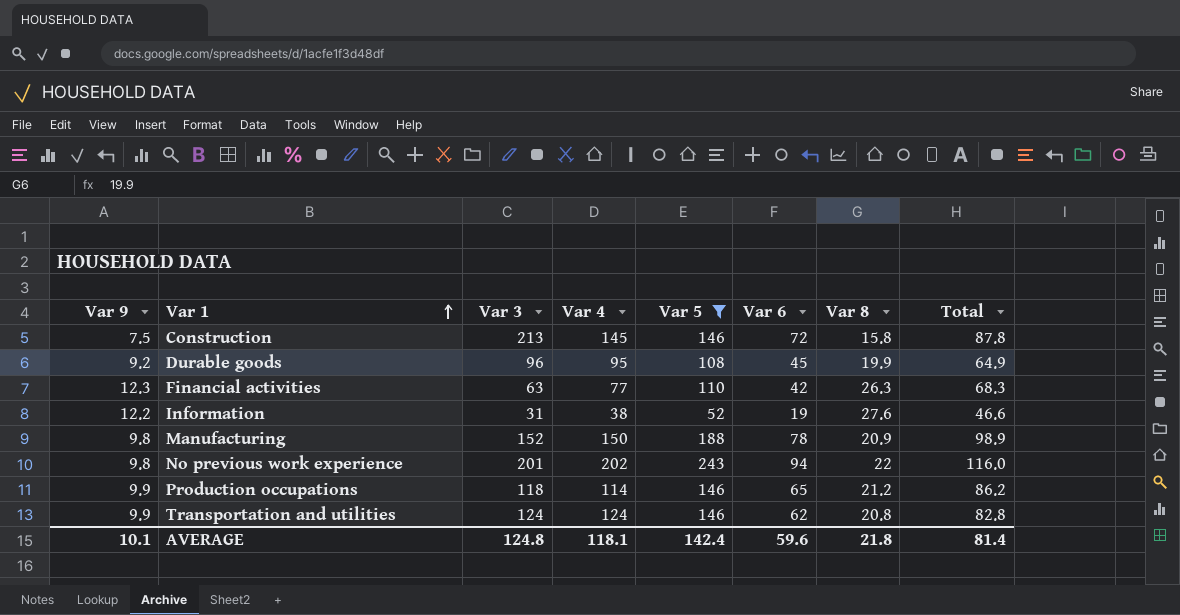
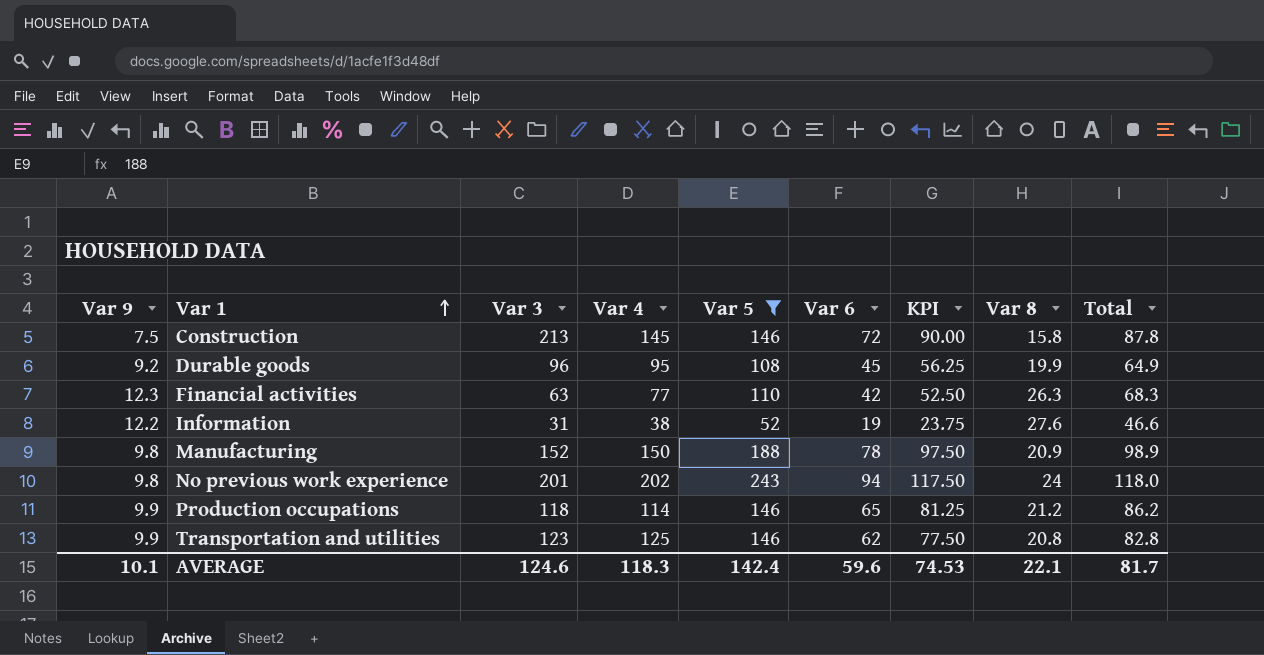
column KPI | formula: none -> [Var 6] * 1.25
No previous work experience | Var 8: 22 -> 24
No previous work experience | Total: 116.0 -> 118.0
Transportation and utilities | Var 3: 124 -> 123
Transportation and utilities | Var 4: 124 -> 125
AVERAGE | Var 3: 124.8 -> 124.6
AVERAGE | Var 4: 118.1 -> 118.3
AVERAGE | Var 8: 21.8 -> 22.1
AVERAGE | Total: 81.4 -> 81.7

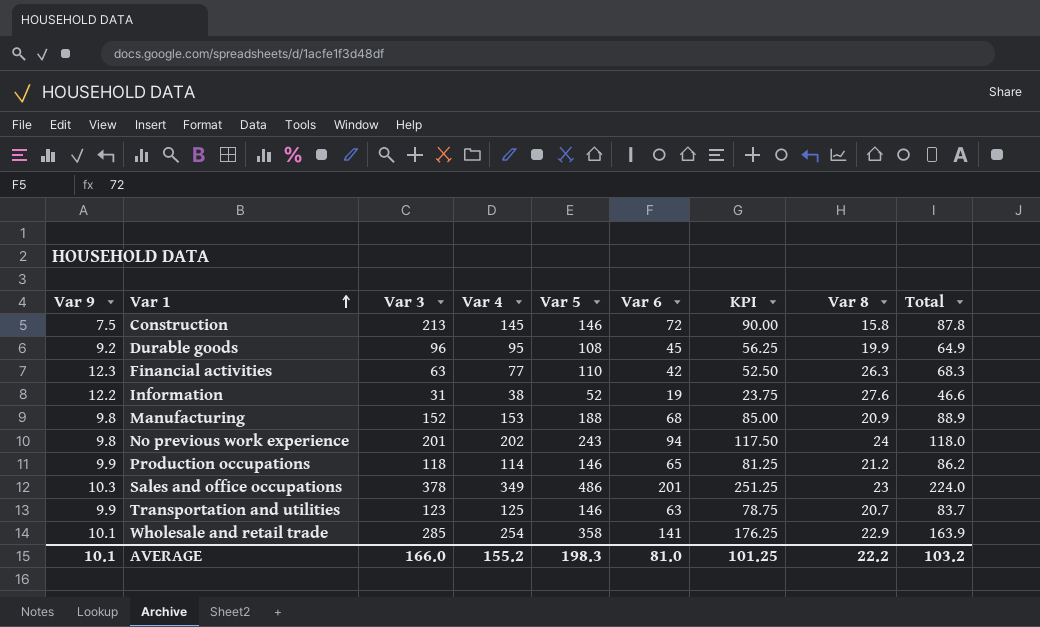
filter: Var 5 <= 243 -> none
Manufacturing | Var 4: 150 -> 153
Manufacturing | Var 6: 78 -> 68
Manufacturing | KPI: 97.50 -> 85.00
Manufacturing | Total: 98.9 -> 88.9
Transportation and utilities | Var 6: 62 -> 63
Transportation and utilities | KPI: 77.50 -> 78.75
Transportation and utilities | Var 8: 20.8 -> 20.7
Transportation and utilities | Total: 82.8 -> 83.7
AVERAGE | Var 3: 124.6 -> 166.0
AVERAGE | Var 4: 118.3 -> 155.2
AVERAGE | Var 5: 142.4 -> 198.3
AVERAGE | Var 6: 59.6 -> 81.0
AVERAGE | KPI: 74.53 -> 101.25
AVERAGE | Var 8: 22.1 -> 22.2
AVERAGE | Total: 81.7 -> 103.2

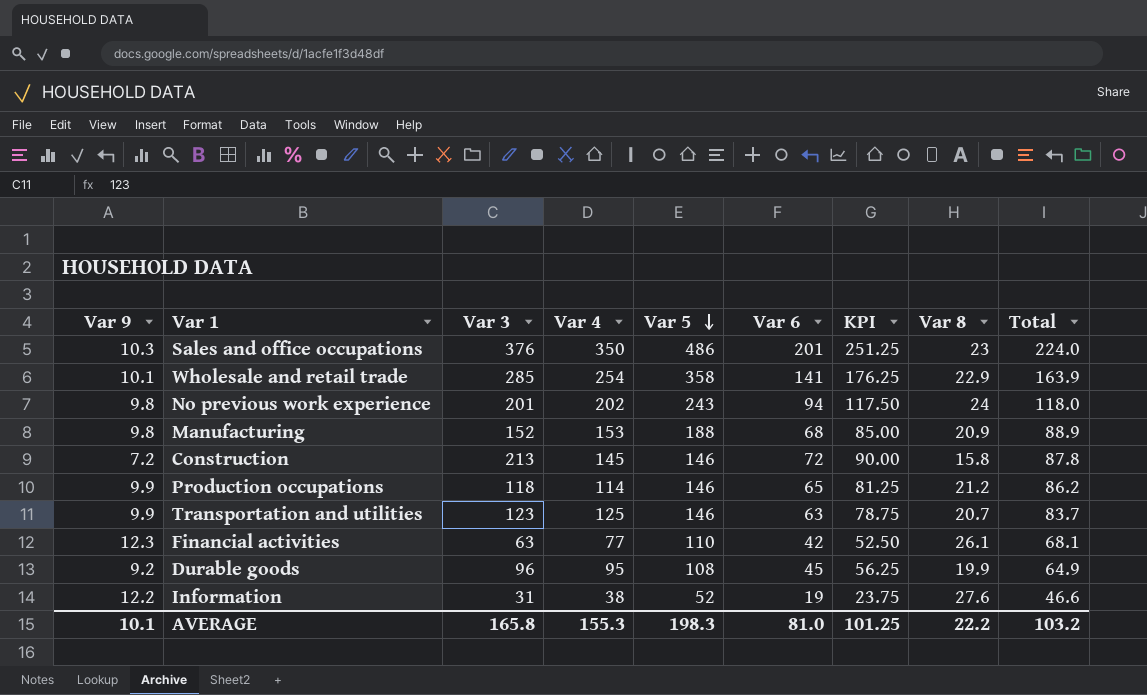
row order: Var 1 ascending -> Var 5 descending
Sales and office occupations | Var 3: 378 -> 376
Sales and office occupations | Var 4: 349 -> 350
Construction | Var 9: 7.5 -> 7.2
Financial activities | Var 8: 26.3 -> 26.1
Financial activities | Total: 68.3 -> 68.1
AVERAGE | Var 3: 166.0 -> 165.8
AVERAGE | Var 4: 155.2 -> 155.3

